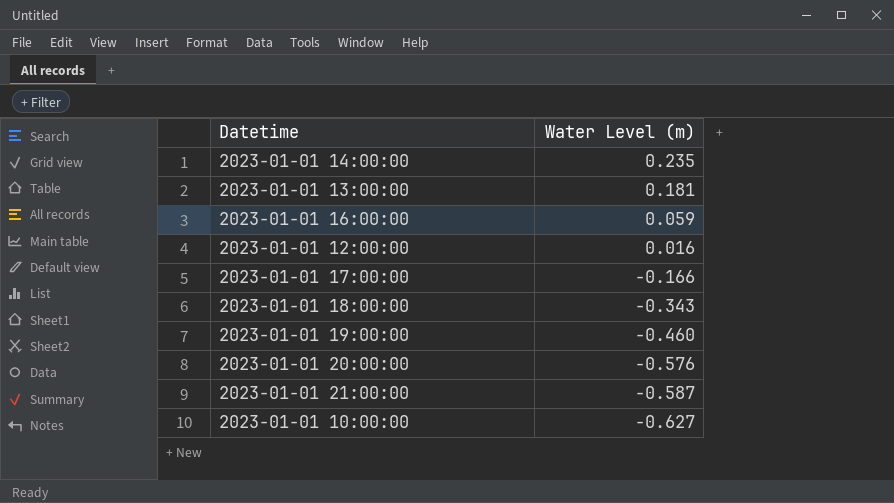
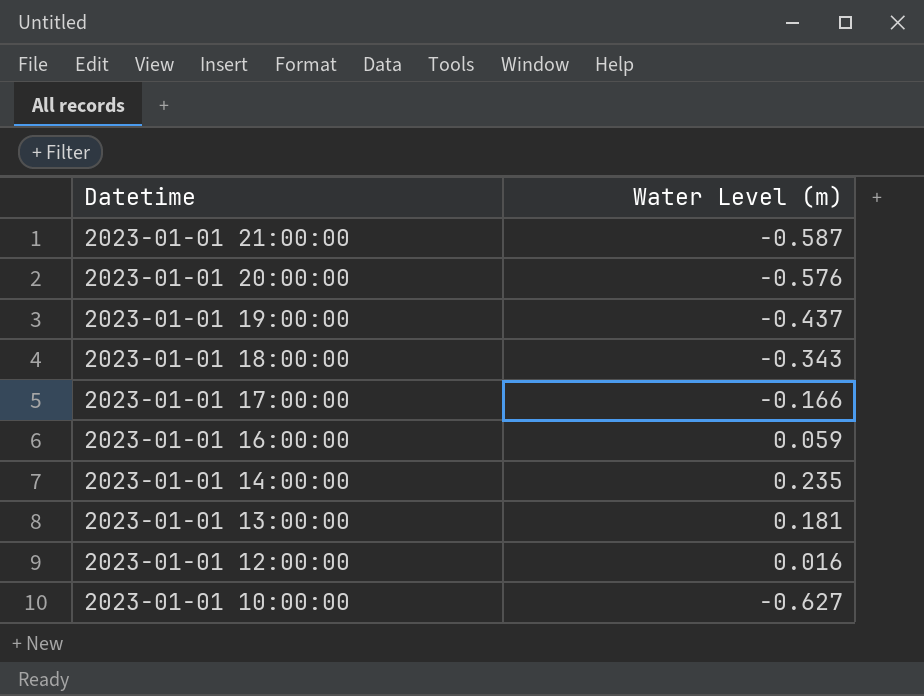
row order: Water Level (m) descending -> Datetime descending
2023-01-01 19:00:00 | Water Level (m): -0.460 -> -0.437

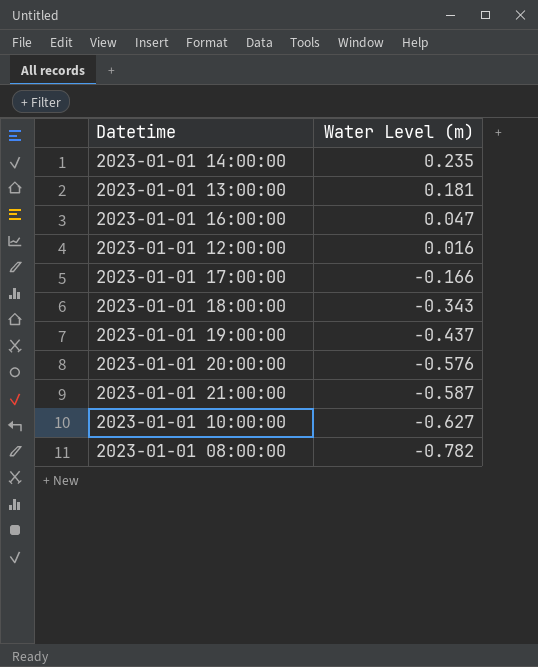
row order: Datetime descending -> Water Level (m) descending
2023-01-01 16:00:00 | Water Level (m): 0.059 -> 0.047
row 2023-01-01 08:00:00: none -> -0.782

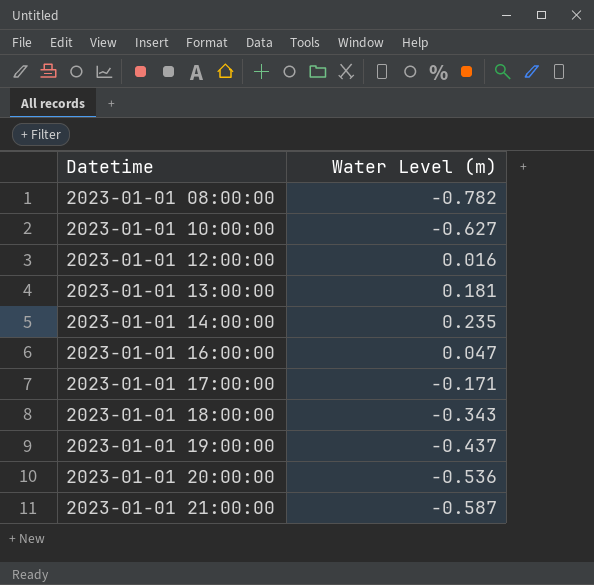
row order: Water Level (m) descending -> Datetime ascending
2023-01-01 17:00:00 | Water Level (m): -0.166 -> -0.171
2023-01-01 20:00:00 | Water Level (m): -0.576 -> -0.536

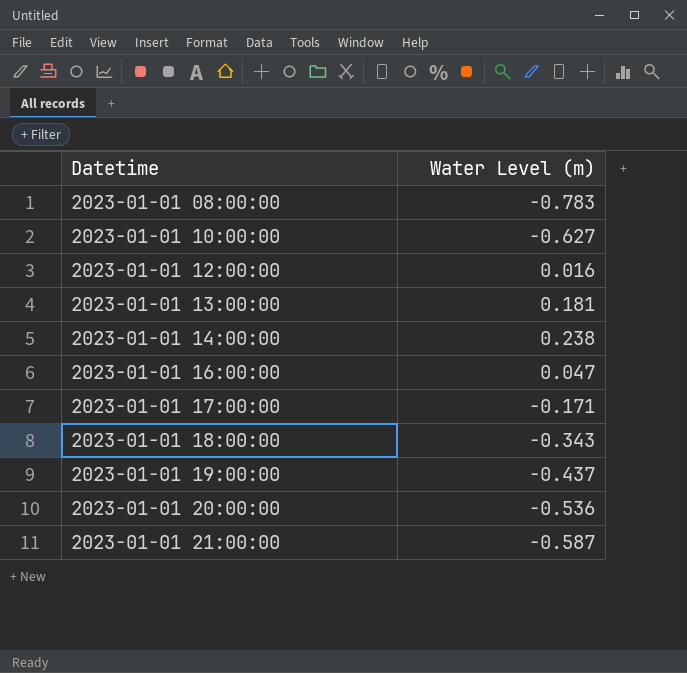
2023-01-01 08:00:00 | Water Level (m): -0.782 -> -0.783
2023-01-01 14:00:00 | Water Level (m): 0.235 -> 0.238

